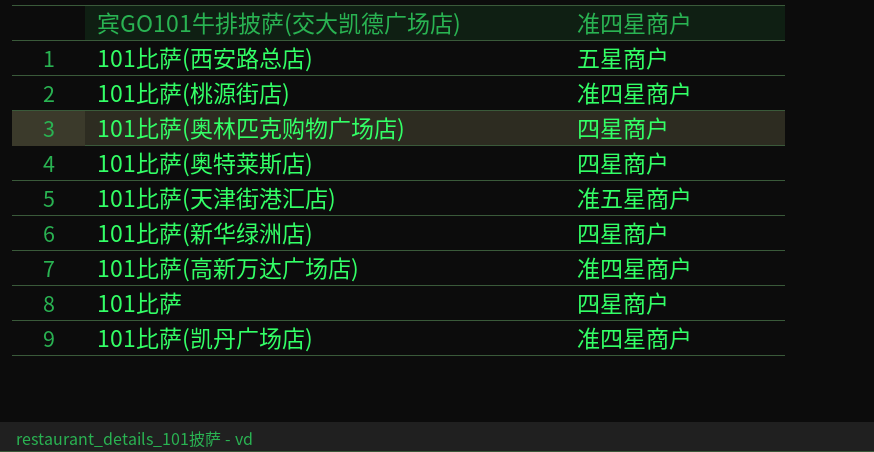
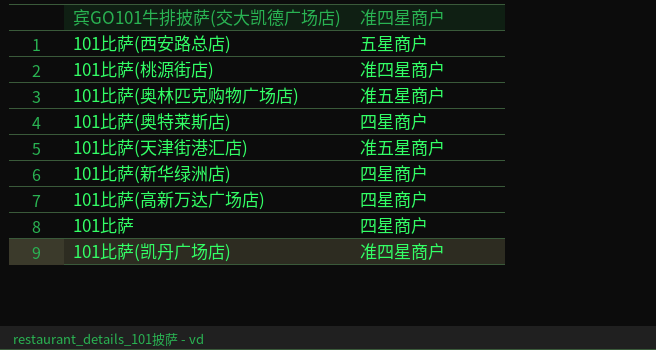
101比萨(奥林匹克购物广场店) | 准四星商户: 四星商户 -> 准五星商户
101比萨(高新万达广场店) | 准四星商户: 准四星商户 -> 四星商户

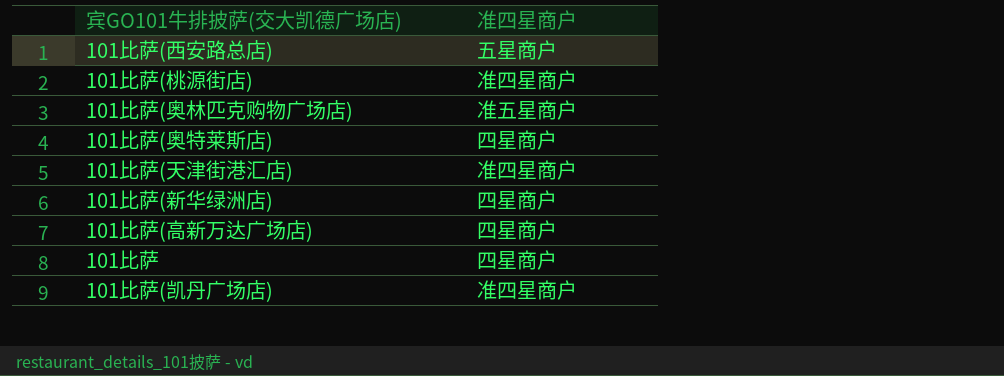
101比萨(天津街港汇店) | 准四星商户: 准五星商户 -> 准四星商户

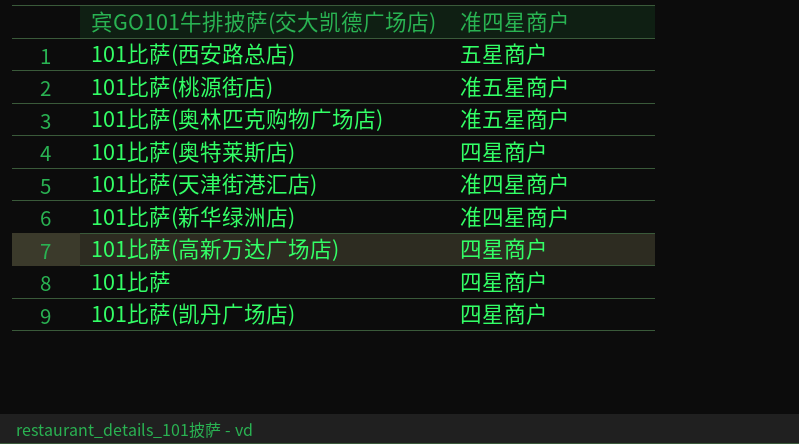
101比萨(桃源街店) | 准四星商户: 准四星商户 -> 准五星商户
101比萨(新华绿洲店) | 准四星商户: 四星商户 -> 准四星商户
101比萨(凯丹广场店) | 准四星商户: 准四星商户 -> 四星商户

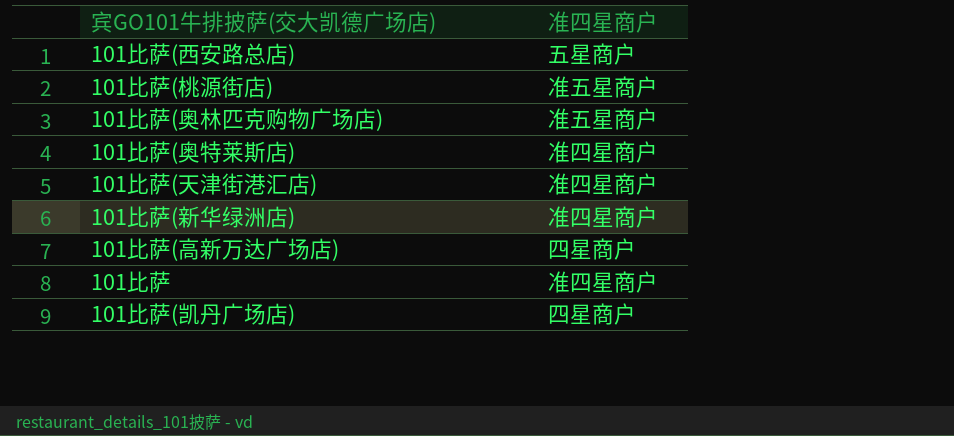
101比萨(奥特莱斯店) | 准四星商户: 四星商户 -> 准四星商户
101比萨 | 准四星商户: 四星商户 -> 准四星商户

